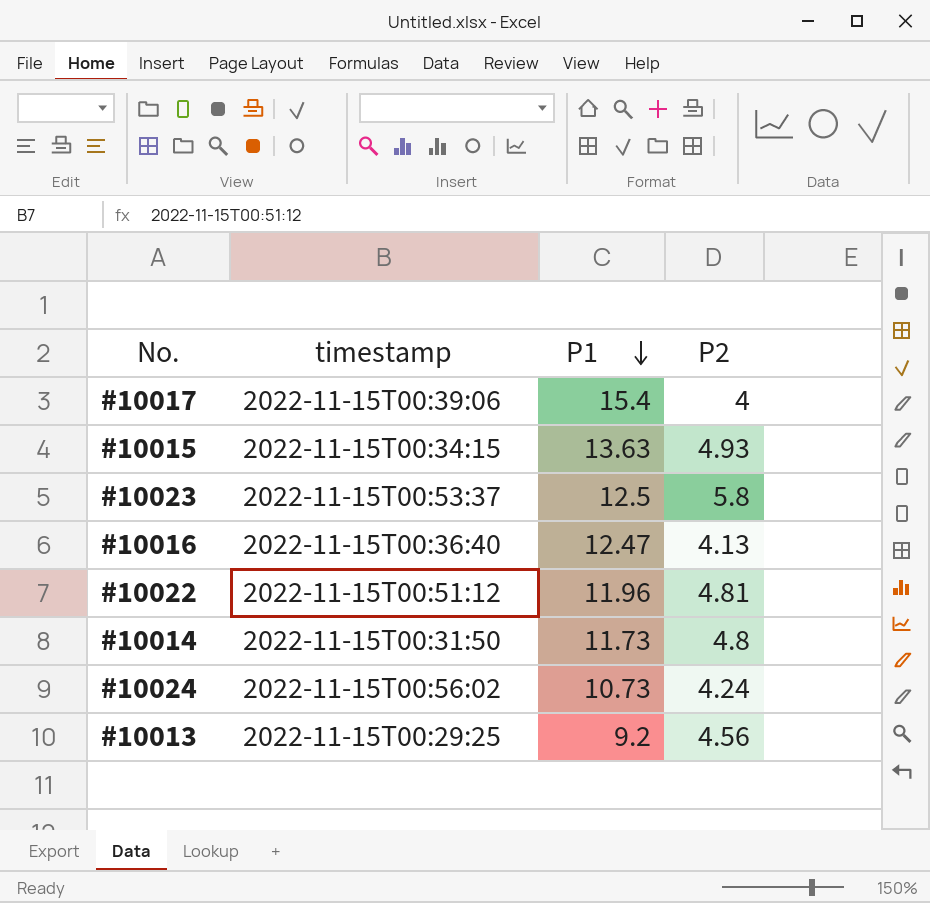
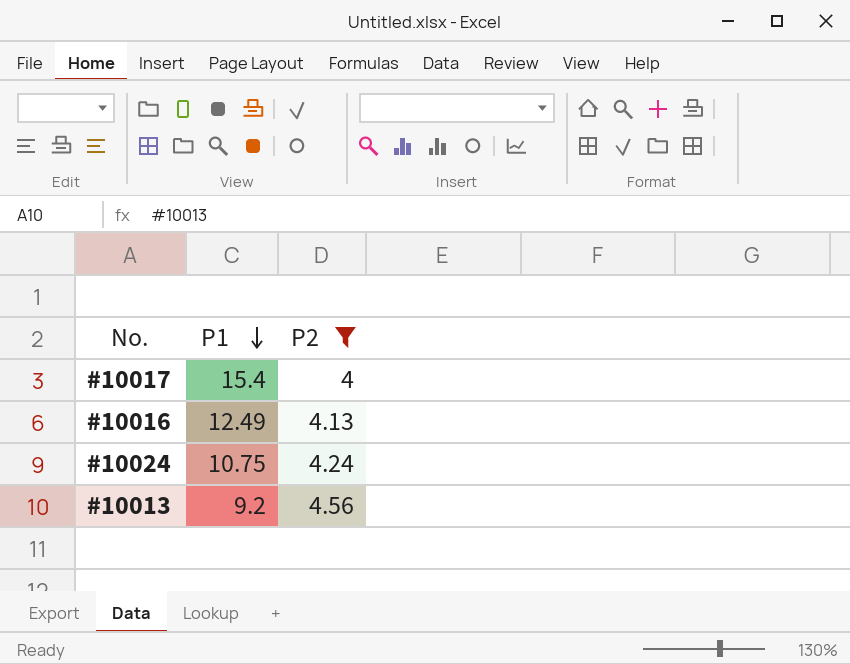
filter: none -> P2 <= 4.56
column timestamp | position: 2 -> none
#10016 | P1: 12.47 -> 12.49
#10024 | P1: 10.73 -> 10.75

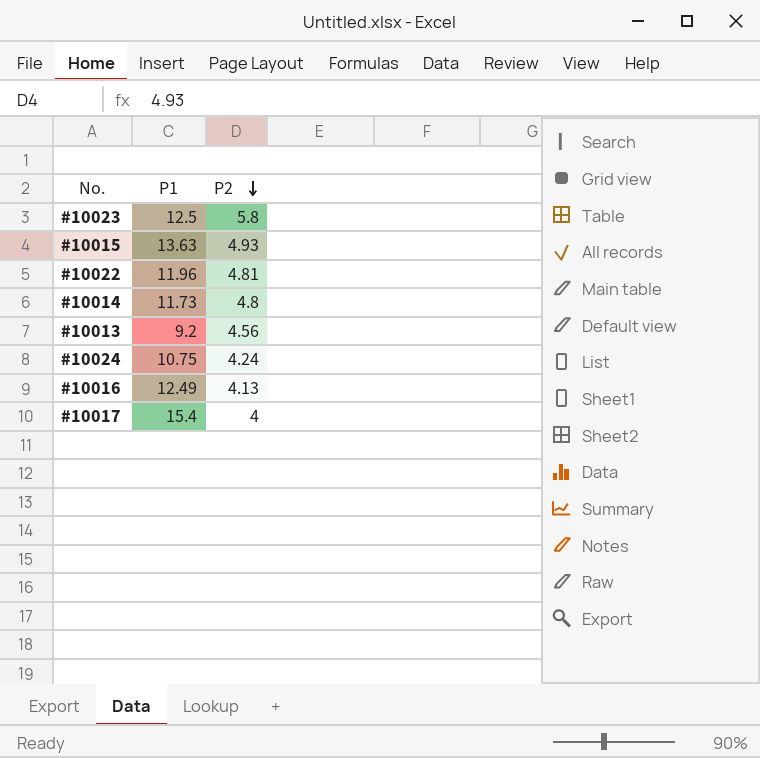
filter: P2 <= 4.56 -> none
row order: P1 descending -> P2 descending

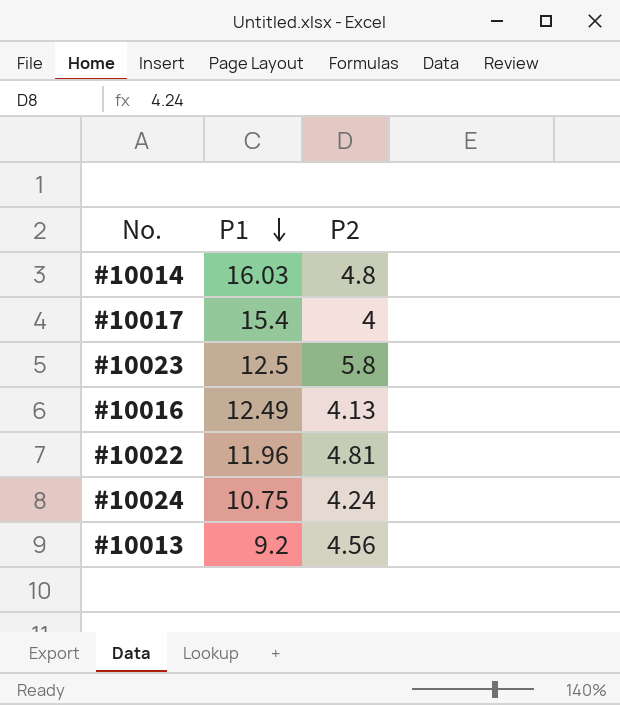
row order: P2 descending -> P1 descending
row #10015: 13.63 | 4.93 -> none
#10014 | P1: 11.73 -> 16.03

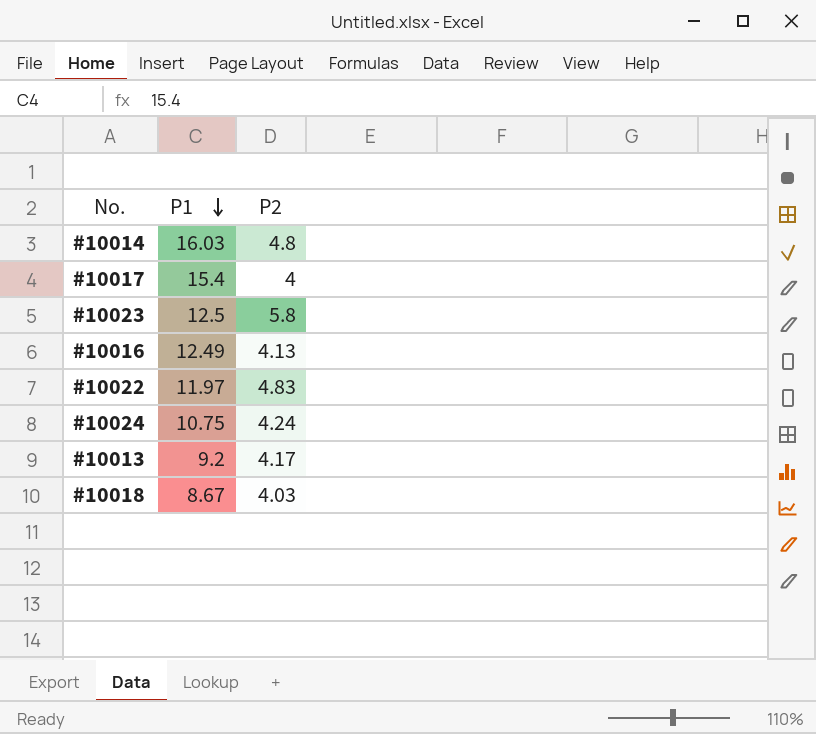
#10022 | P1: 11.96 -> 11.97
#10022 | P2: 4.81 -> 4.83
#10013 | P2: 4.56 -> 4.17
row #10018: none -> 8.67 | 4.03

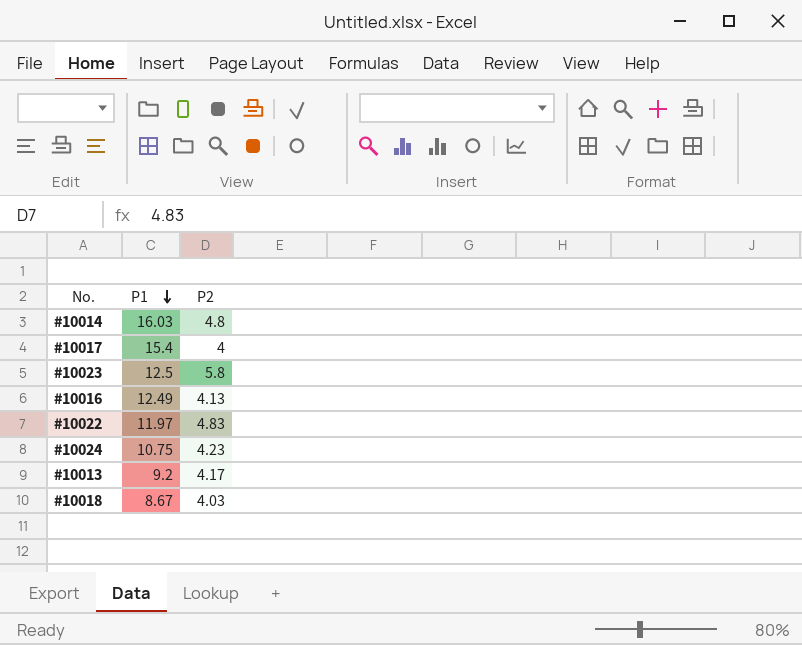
#10024 | P2: 4.24 -> 4.23

